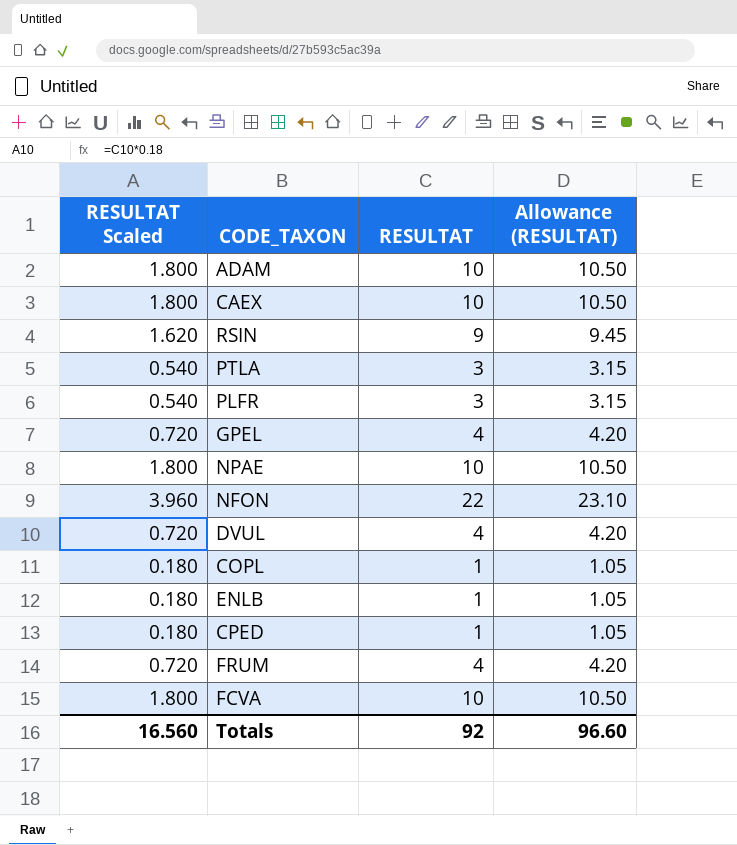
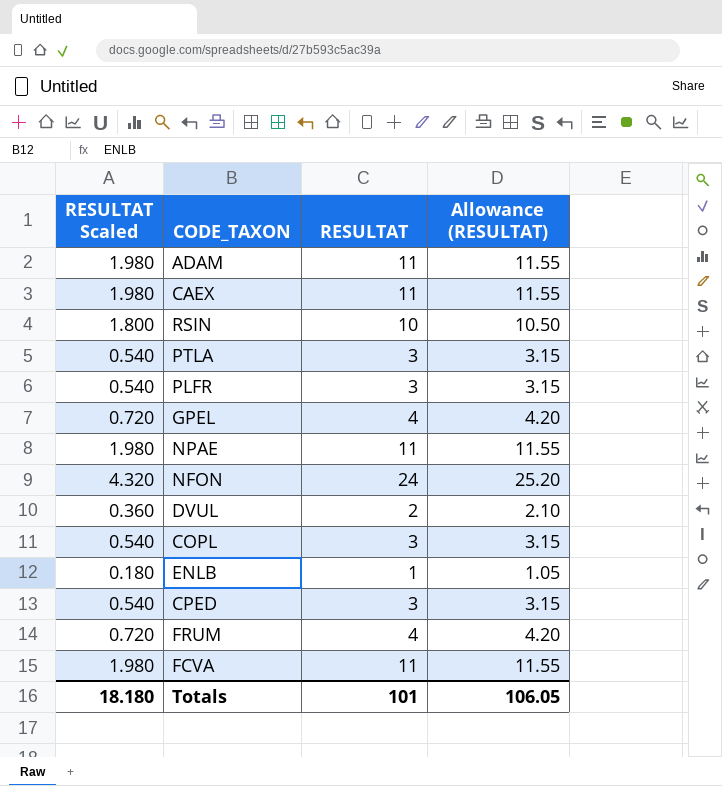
ADAM | RESULTAT Scaled: 1.800 -> 1.980
ADAM | RESULTAT: 10 -> 11
ADAM | Allowance (RESULTAT): 10.50 -> 11.55
CAEX | RESULTAT Scaled: 1.800 -> 1.980
CAEX | RESULTAT: 10 -> 11
CAEX | Allowance (RESULTAT): 10.50 -> 11.55
RSIN | RESULTAT Scaled: 1.620 -> 1.800
RSIN | RESULTAT: 9 -> 10
RSIN | Allowance (RESULTAT): 9.45 -> 10.50
NPAE | RESULTAT Scaled: 1.800 -> 1.980
NPAE | RESULTAT: 10 -> 11
NPAE | Allowance (RESULTAT): 10.50 -> 11.55
NFON | RESULTAT Scaled: 3.960 -> 4.320
NFON | RESULTAT: 22 -> 24
NFON | Allowance (RESULTAT): 23.10 -> 25.20
DVUL | RESULTAT Scaled: 0.720 -> 0.360
DVUL | RESULTAT: 4 -> 2
DVUL | Allowance (RESULTAT): 4.20 -> 2.10
COPL | RESULTAT Scaled: 0.180 -> 0.540
COPL | RESULTAT: 1 -> 3
COPL | Allowance (RESULTAT): 1.05 -> 3.15
CPED | RESULTAT Scaled: 0.180 -> 0.540
CPED | RESULTAT: 1 -> 3
CPED | Allowance (RESULTAT): 1.05 -> 3.15
FCVA | RESULTAT Scaled: 1.800 -> 1.980
FCVA | RESULTAT: 10 -> 11
FCVA | Allowance (RESULTAT): 10.50 -> 11.55
Totals | RESULTAT Scaled: 16.560 -> 18.180
Totals | RESULTAT: 92 -> 101
Totals | Allowance (RESULTAT): 96.60 -> 106.05

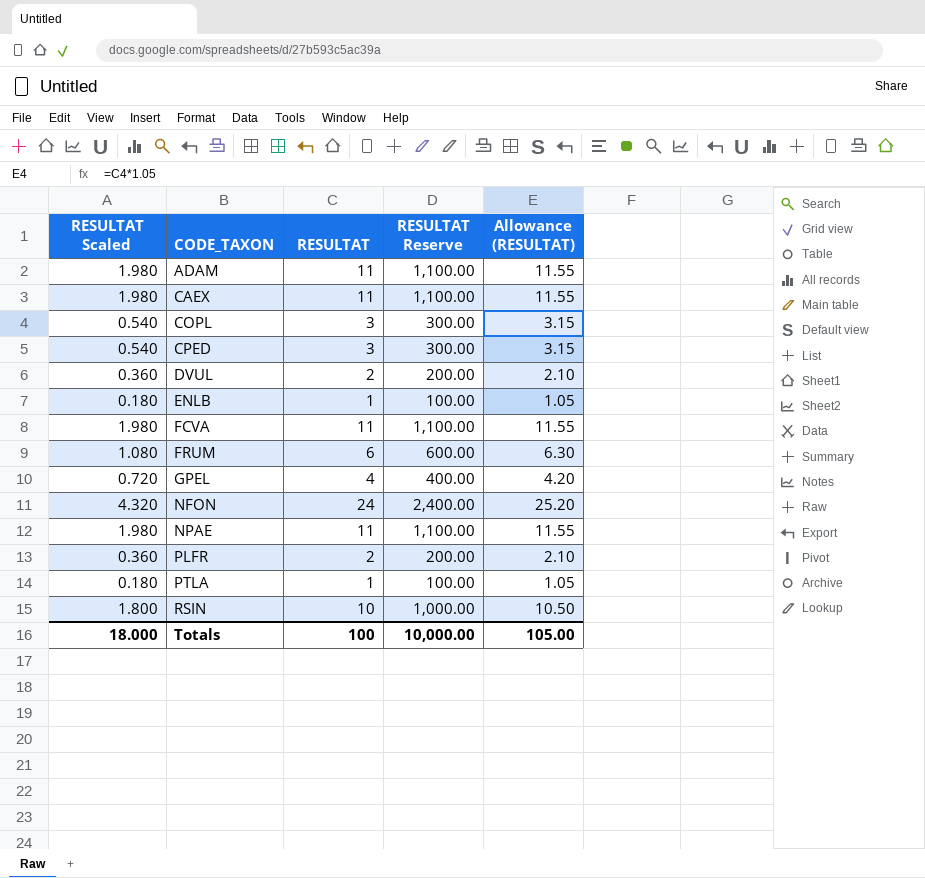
row order: none -> CODE_TAXON ascending
column RESULTAT Reserve | formula: none -> [RESULTAT] * 100
FRUM | RESULTAT Scaled: 0.720 -> 1.080
FRUM | RESULTAT: 4 -> 6
FRUM | Allowance (RESULTAT): 4.20 -> 6.30
PLFR | RESULTAT Scaled: 0.540 -> 0.360
PLFR | RESULTAT: 3 -> 2
PLFR | Allowance (RESULTAT): 3.15 -> 2.10
PTLA | RESULTAT Scaled: 0.540 -> 0.180
PTLA | RESULTAT: 3 -> 1
PTLA | Allowance (RESULTAT): 3.15 -> 1.05
Totals | RESULTAT Scaled: 18.180 -> 18.000
Totals | RESULTAT: 101 -> 100
Totals | Allowance (RESULTAT): 106.05 -> 105.00

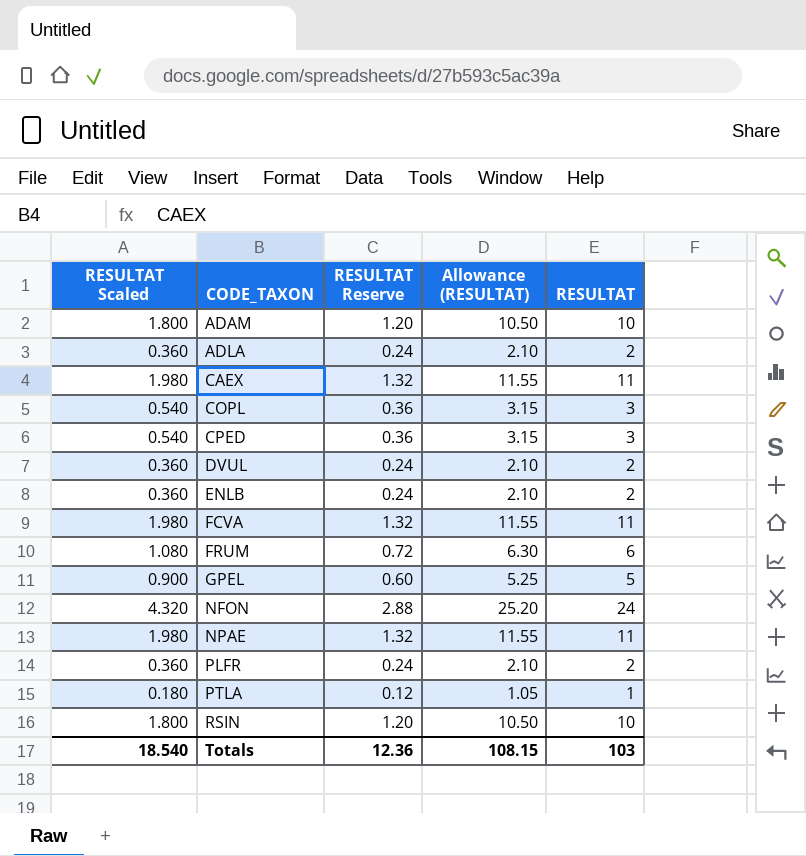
column RESULTAT Reserve | formula: [RESULTAT] * 100 -> [RESULTAT] * 0.12
column RESULTAT | position: 3 -> 5
ADAM | RESULTAT Scaled: 1.980 -> 1.800
ADAM | Allowance (RESULTAT): 11.55 -> 10.50
ADAM | RESULTAT: 11 -> 10
row ADLA: none -> 0.360 | 0.24 | 2.10 | 2
ENLB | RESULTAT Scaled: 0.180 -> 0.360
ENLB | Allowance (RESULTAT): 1.05 -> 2.10
ENLB | RESULTAT: 1 -> 2
GPEL | RESULTAT Scaled: 0.720 -> 0.900
GPEL | Allowance (RESULTAT): 4.20 -> 5.25
GPEL | RESULTAT: 4 -> 5
Totals | RESULTAT Scaled: 18.000 -> 18.540
Totals | RESULTAT Reserve: 10,000.00 -> 12.36
Totals | Allowance (RESULTAT): 105.00 -> 108.15
Totals | RESULTAT: 100 -> 103

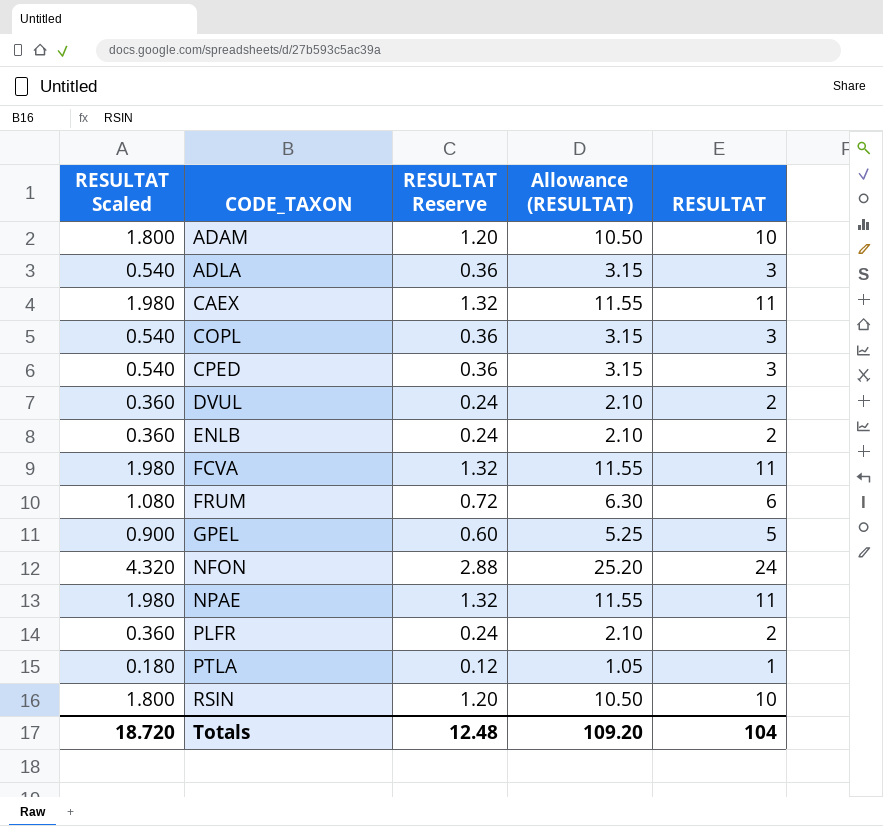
ADLA | RESULTAT Scaled: 0.360 -> 0.540
ADLA | RESULTAT Reserve: 0.24 -> 0.36
ADLA | Allowance (RESULTAT): 2.10 -> 3.15
ADLA | RESULTAT: 2 -> 3
Totals | RESULTAT Scaled: 18.540 -> 18.720
Totals | RESULTAT Reserve: 12.36 -> 12.48
Totals | Allowance (RESULTAT): 108.15 -> 109.20
Totals | RESULTAT: 103 -> 104

